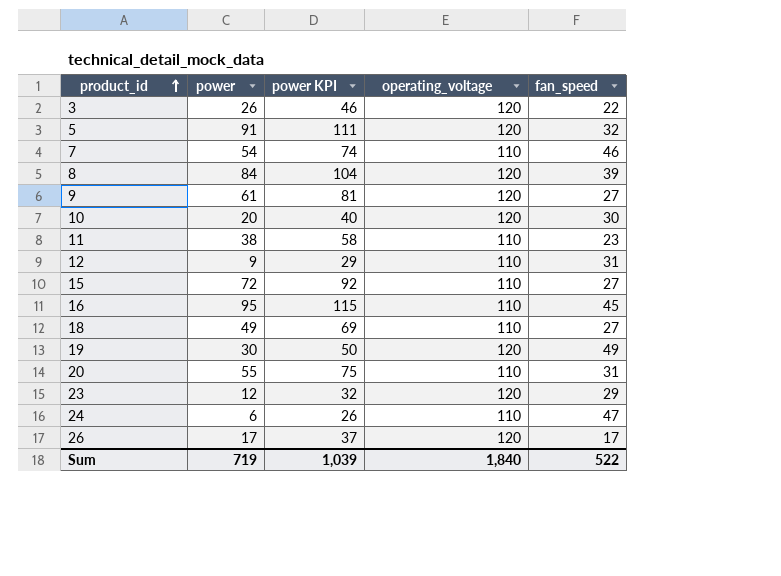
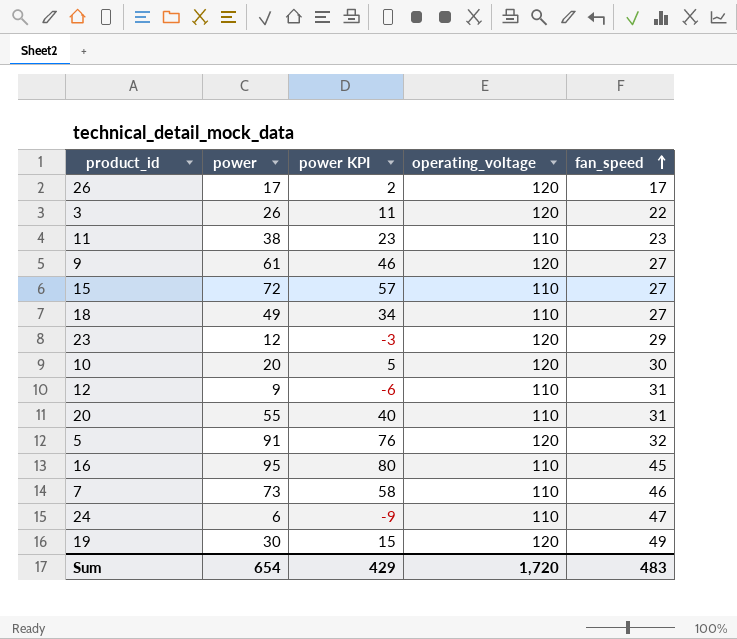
row order: product_id ascending -> fan_speed ascending
column power KPI | formula: [power] + 20 -> [power] - 15
row 8: 84 | 104 | 120 | 39 -> none
7 | power: 54 -> 73
Sum | power: 719 -> 654
Sum | power KPI: 1,039 -> 429
Sum | operating_voltage: 1,840 -> 1,720
Sum | fan_speed: 522 -> 483

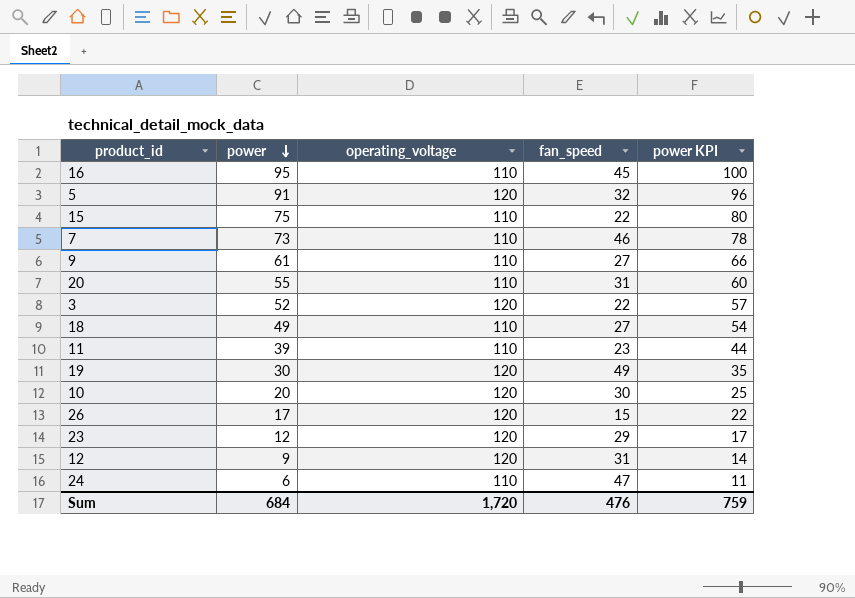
row order: fan_speed ascending -> power descending
column power KPI | formula: [power] - 15 -> [power] + 5
column power KPI | position: 3 -> 5
15 | power: 72 -> 75
15 | fan_speed: 27 -> 22
9 | operating_voltage: 120 -> 110
3 | power: 26 -> 52
11 | power: 38 -> 39
26 | fan_speed: 17 -> 15
12 | operating_voltage: 110 -> 120
Sum | power: 654 -> 684
Sum | fan_speed: 483 -> 476
Sum | power KPI: 429 -> 759

